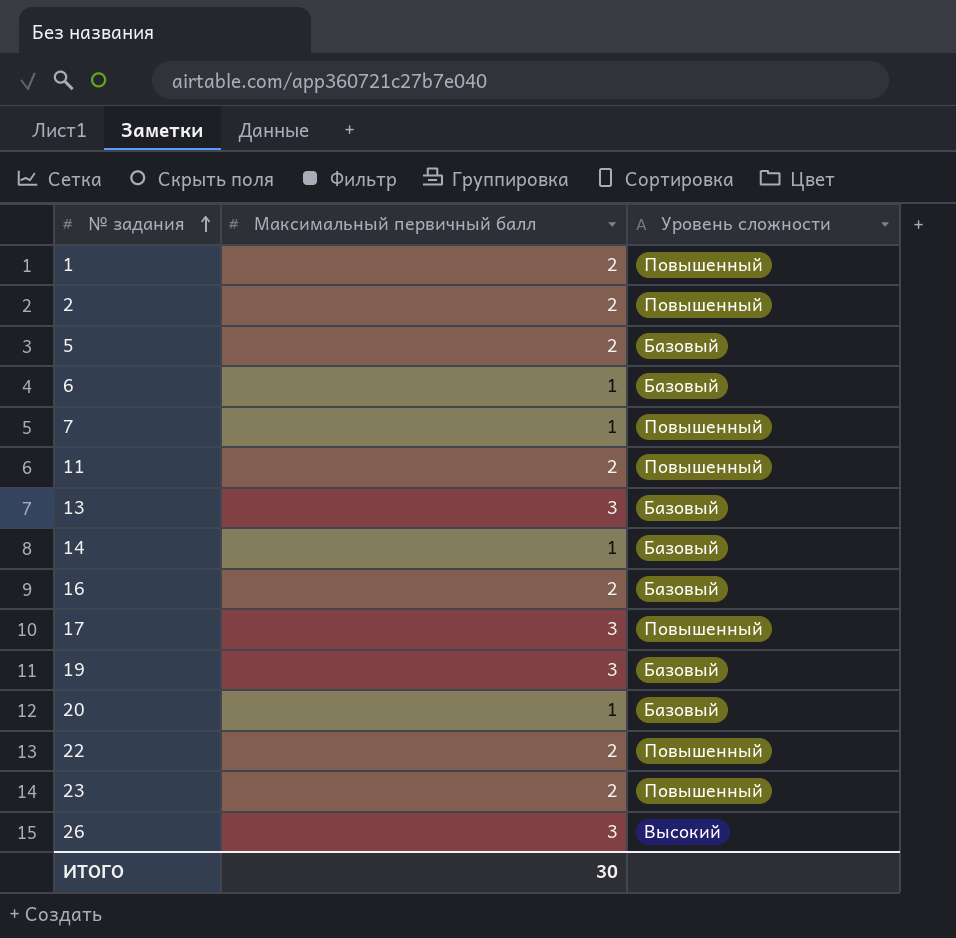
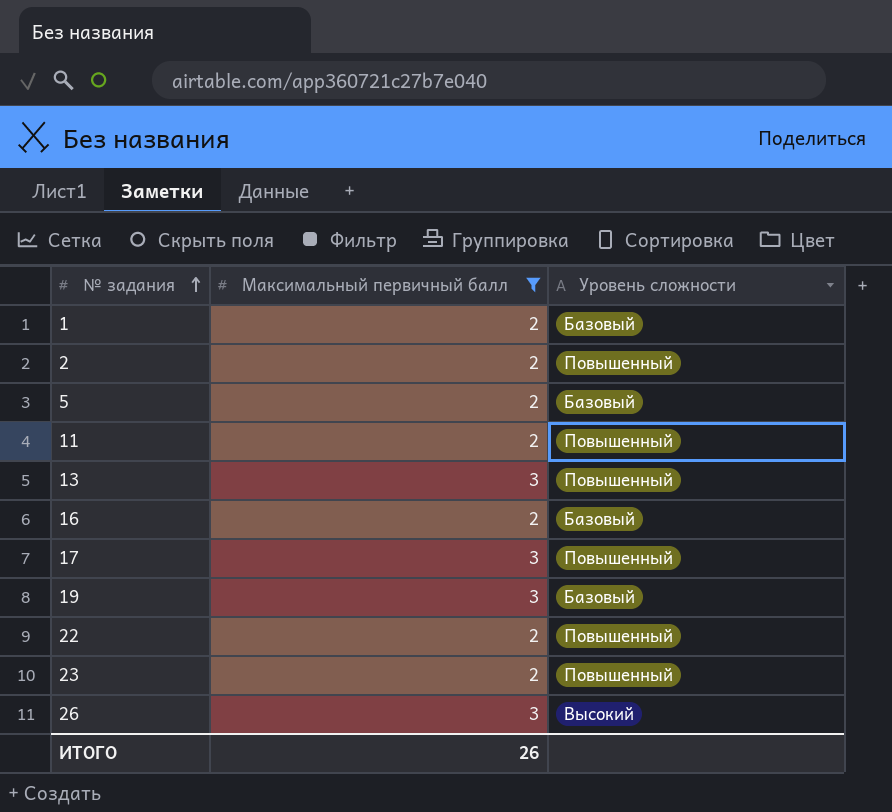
filter: none -> Максимальный первичный балл != 1
1 | Уровень сложности: Повышенный -> Базовый
13 | Уровень сложности: Базовый -> Повышенный
ИТОГО | Максимальный первичный балл: 30 -> 26

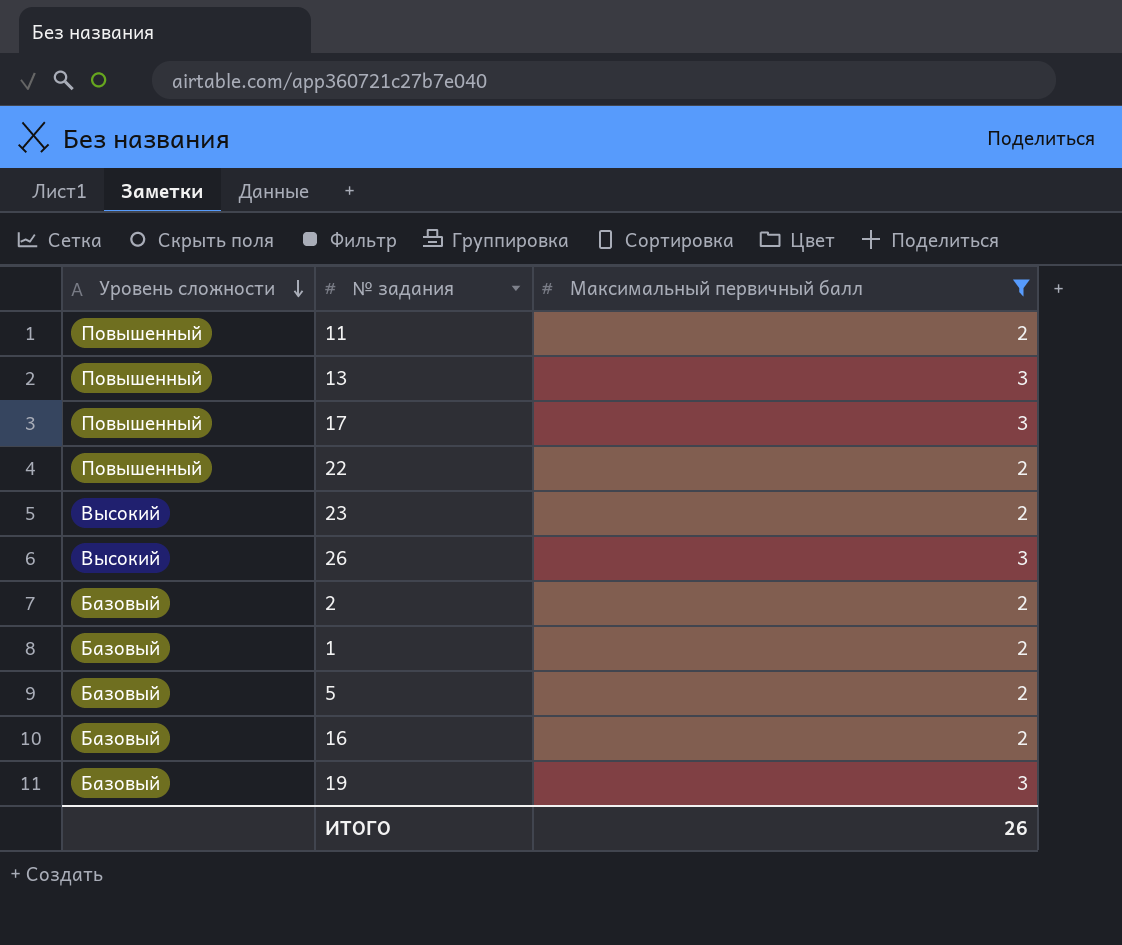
row order: № задания ascending -> Уровень сложности descending
column Уровень сложности | position: 3 -> 1
23 | Уровень сложности: Повышенный -> Высокий
2 | Уровень сложности: Повышенный -> Базовый

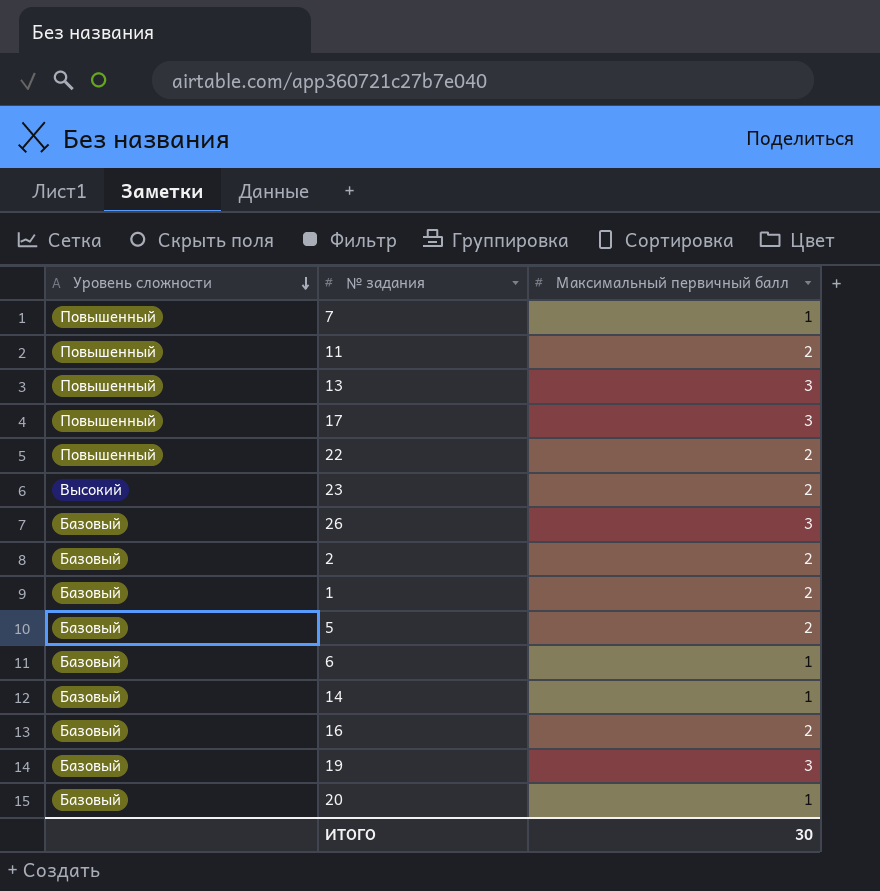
filter: Максимальный первичный балл != 1 -> none
26 | Уровень сложности: Высокий -> Базовый
ИТОГО | Максимальный первичный балл: 26 -> 30

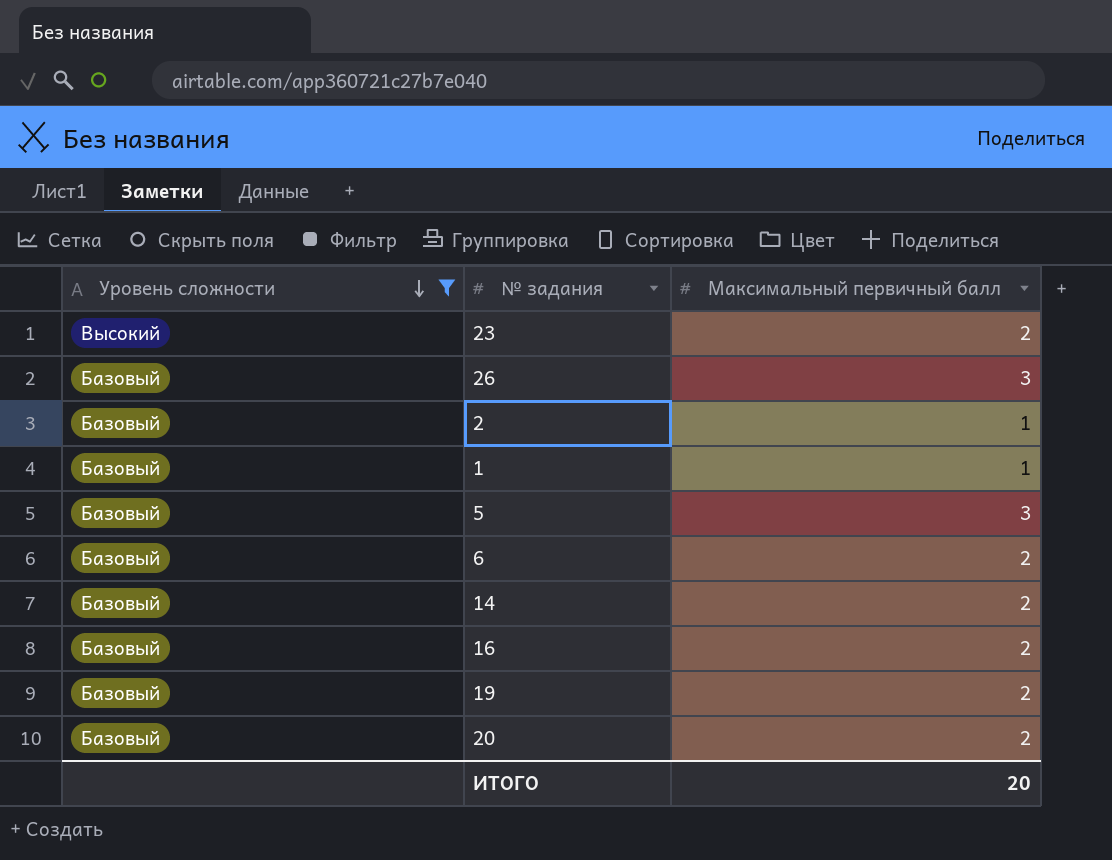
filter: none -> Уровень сложности != Повышенный
2 | Максимальный первичный балл: 2 -> 1
1 | Максимальный первичный балл: 2 -> 1
5 | Максимальный первичный балл: 2 -> 3
6 | Максимальный первичный балл: 1 -> 2
14 | Максимальный первичный балл: 1 -> 2
19 | Максимальный первичный балл: 3 -> 2
20 | Максимальный первичный балл: 1 -> 2
ИТОГО | Максимальный первичный балл: 30 -> 20

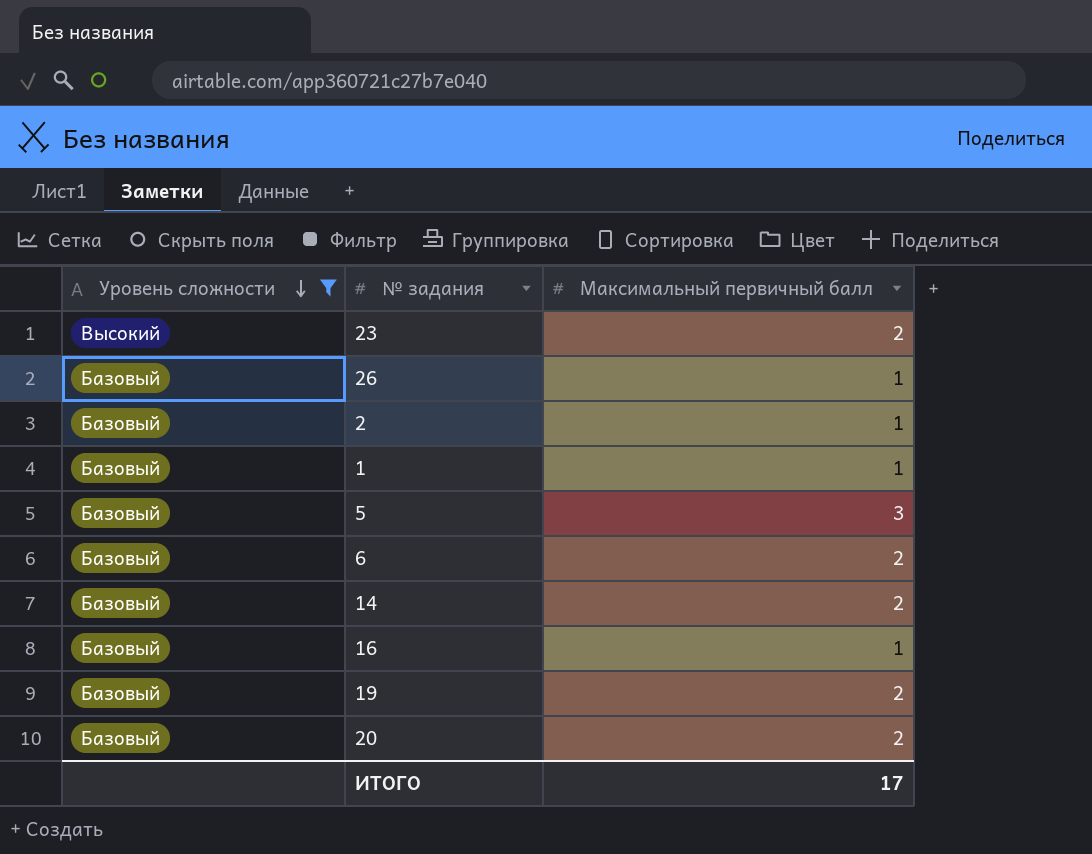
26 | Максимальный первичный балл: 3 -> 1
16 | Максимальный первичный балл: 2 -> 1
ИТОГО | Максимальный первичный балл: 20 -> 17

